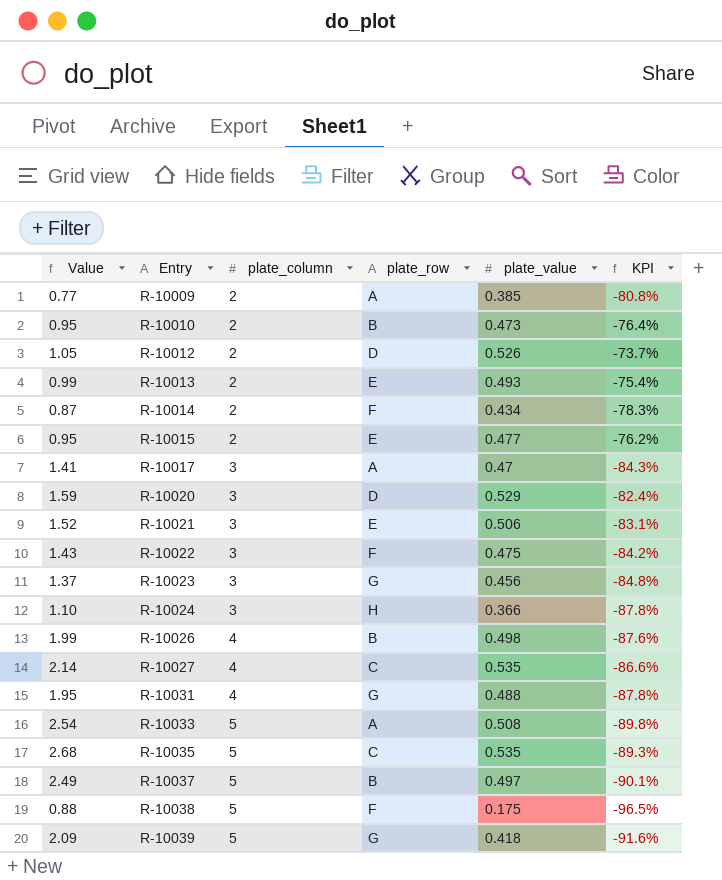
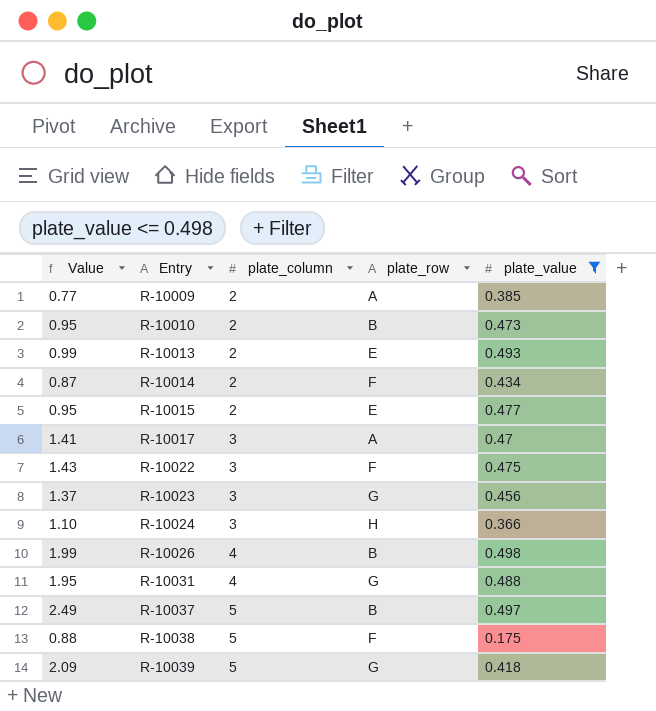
filter: none -> plate_value <= 0.498
column KPI | formula: ([plate_value] - [plate_column]) / [plate_column] -> none

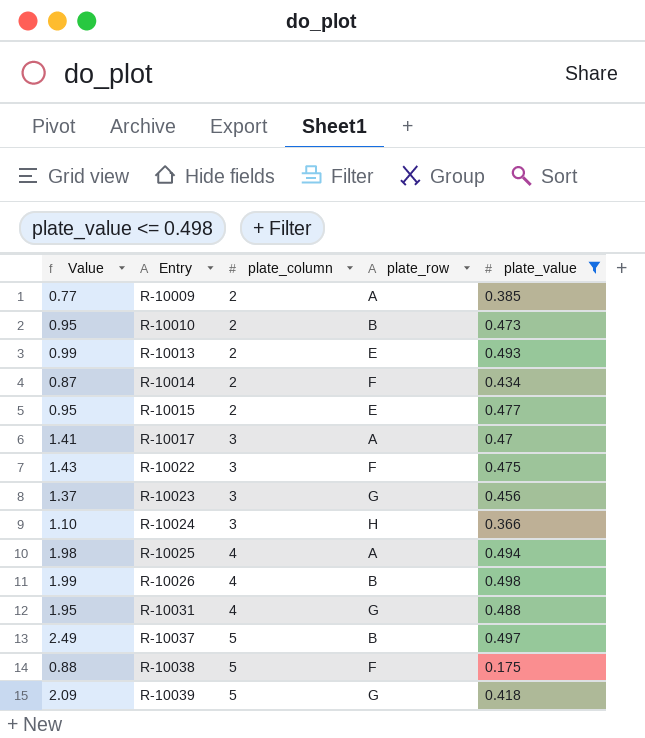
row R-10025: none -> 1.98 | 4 | A | 0.494

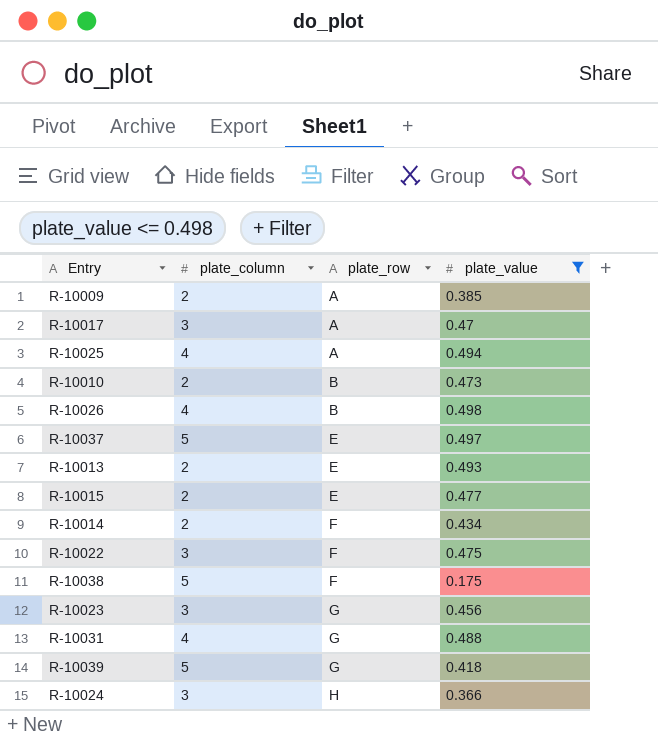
row order: Entry ascending -> plate_row ascending
column Value | formula: [plate_column] * [plate_value] -> none
R-10037 | plate_row: B -> E

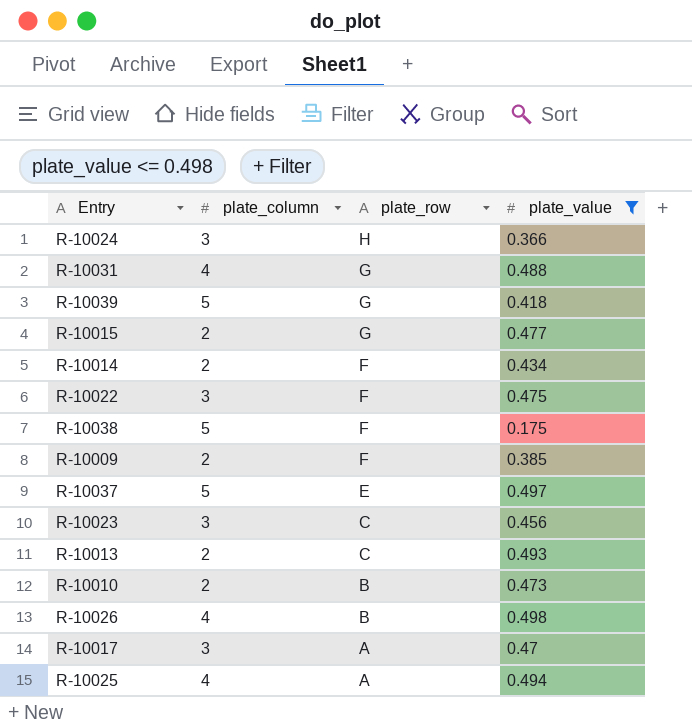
row order: plate_row ascending -> plate_row descending
R-10015 | plate_row: E -> G
R-10009 | plate_row: A -> F
R-10023 | plate_row: G -> C
R-10013 | plate_row: E -> C

